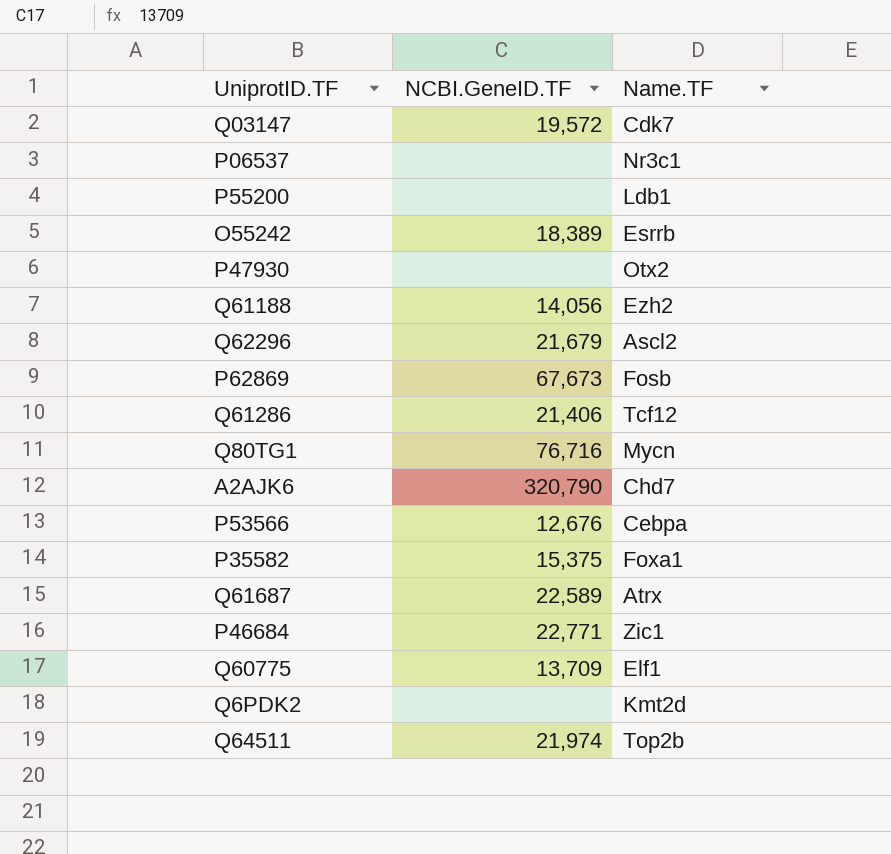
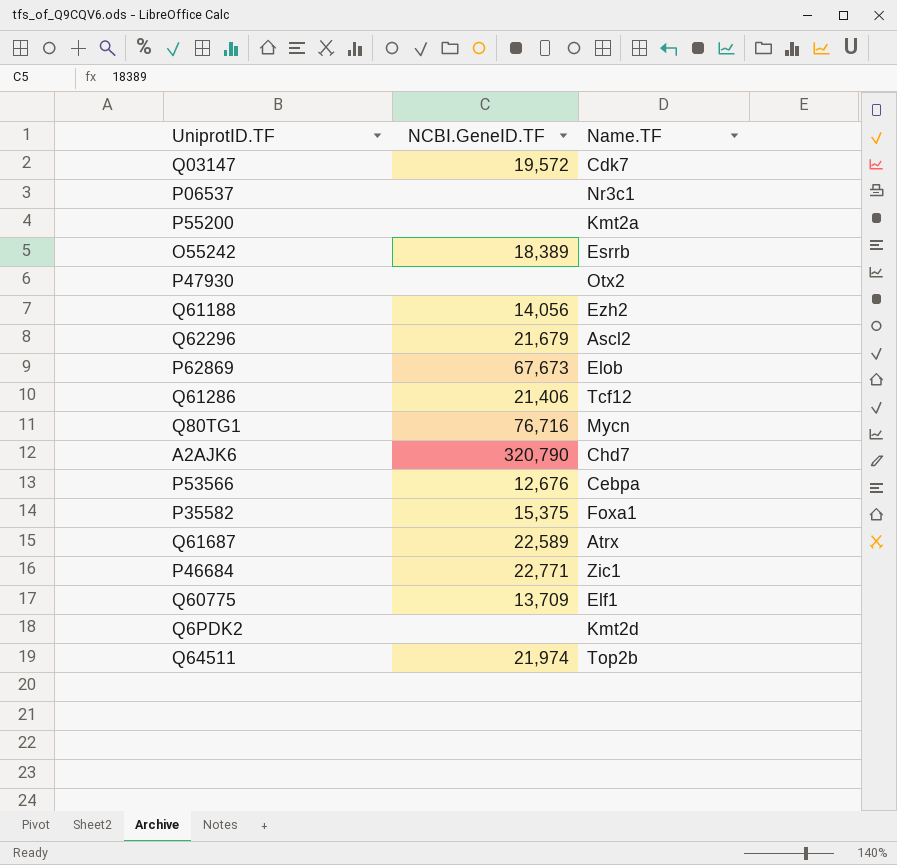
P55200 | Name.TF: Ldb1 -> Kmt2a
P62869 | Name.TF: Fosb -> Elob

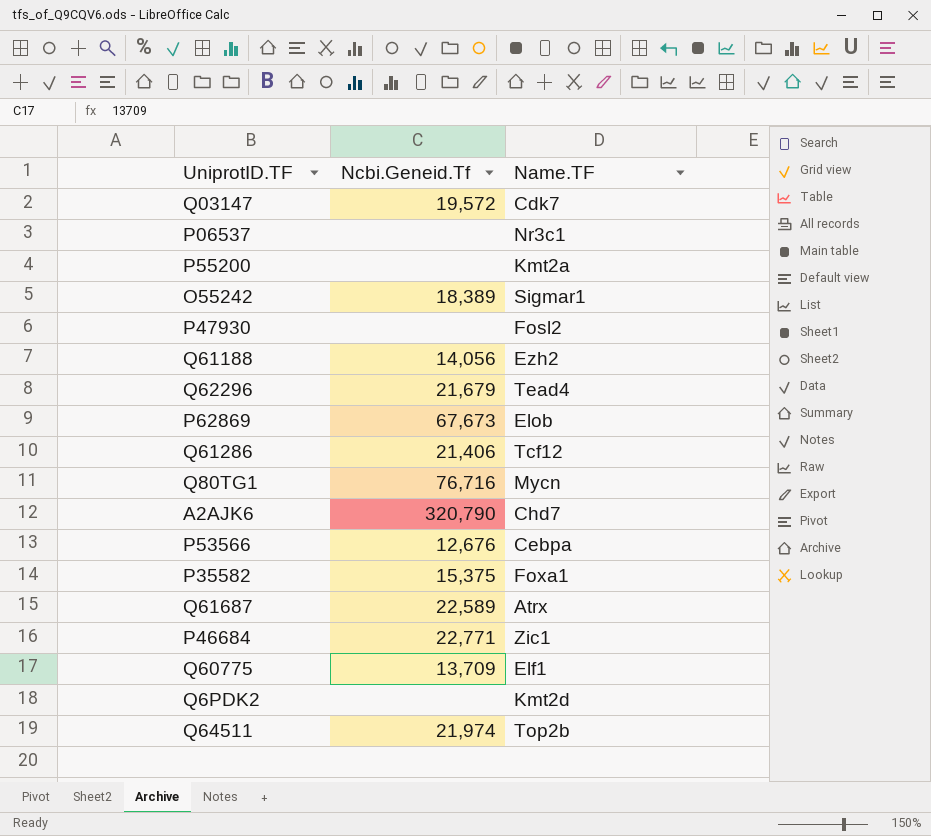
column name: NCBI.GeneID.TF -> Ncbi.Geneid.Tf
O55242 | Name.TF: Esrrb -> Sigmar1
P47930 | Name.TF: Otx2 -> Fosl2
Q62296 | Name.TF: Ascl2 -> Tead4

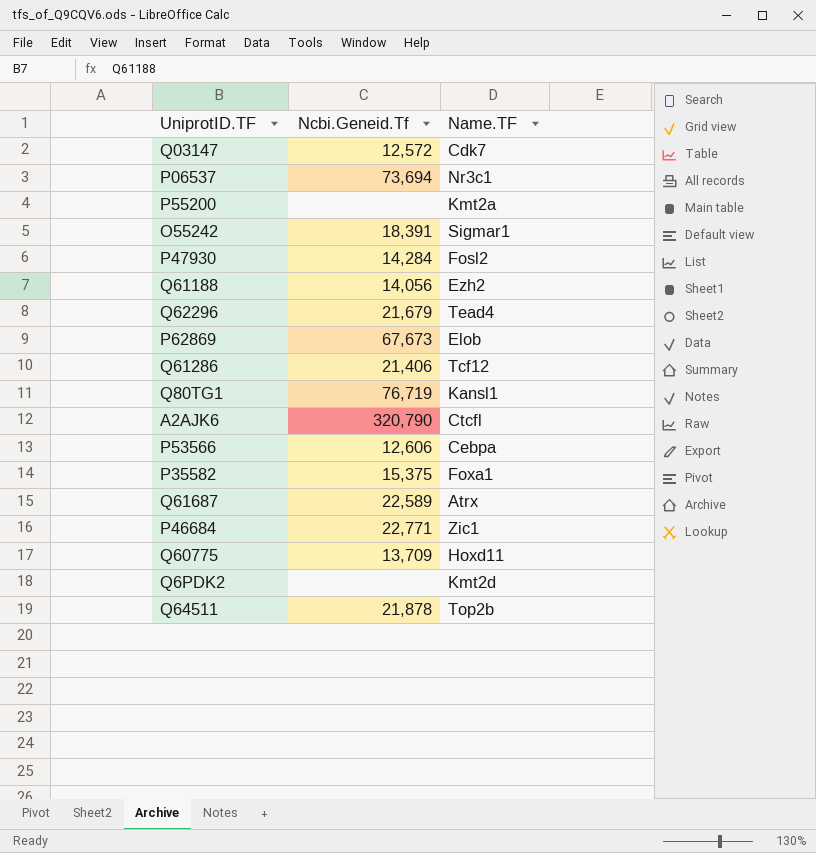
Q03147 | Ncbi.Geneid.Tf: 19,572 -> 12,572
P06537 | Ncbi.Geneid.Tf: none -> 73,694
O55242 | Ncbi.Geneid.Tf: 18,389 -> 18,391
P47930 | Ncbi.Geneid.Tf: none -> 14,284
Q80TG1 | Ncbi.Geneid.Tf: 76,716 -> 76,719
Q80TG1 | Name.TF: Mycn -> Kansl1
A2AJK6 | Name.TF: Chd7 -> Ctcfl
P53566 | Ncbi.Geneid.Tf: 12,676 -> 12,606
Q60775 | Name.TF: Elf1 -> Hoxd11
Q64511 | Ncbi.Geneid.Tf: 21,974 -> 21,878

